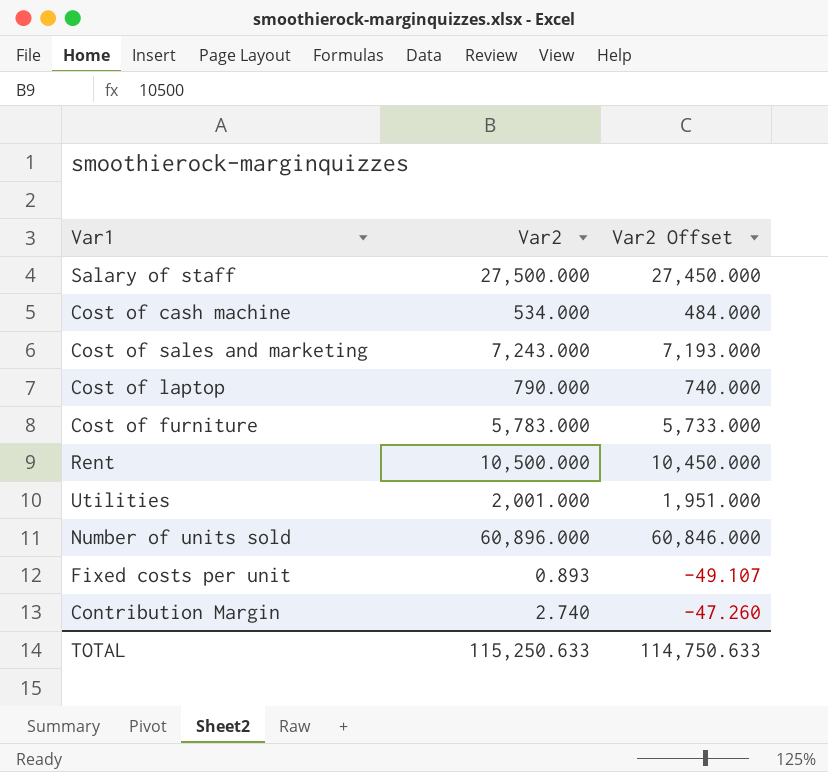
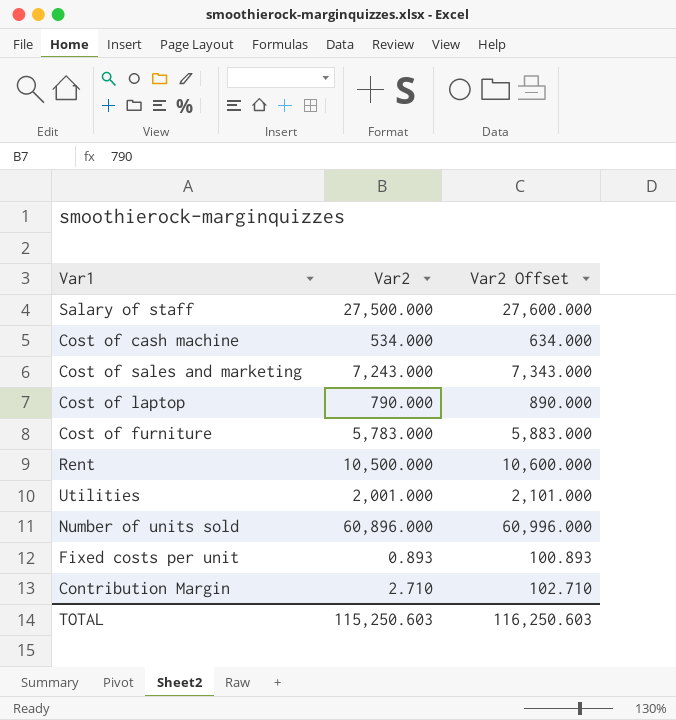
column Var2 Offset | formula: [Var2] - 50 -> [Var2] + 100
Contribution Margin | Var2: 2.740 -> 2.710
TOTAL | Var2: 115,250.633 -> 115,250.603
TOTAL | Var2 Offset: 114,750.633 -> 116,250.603

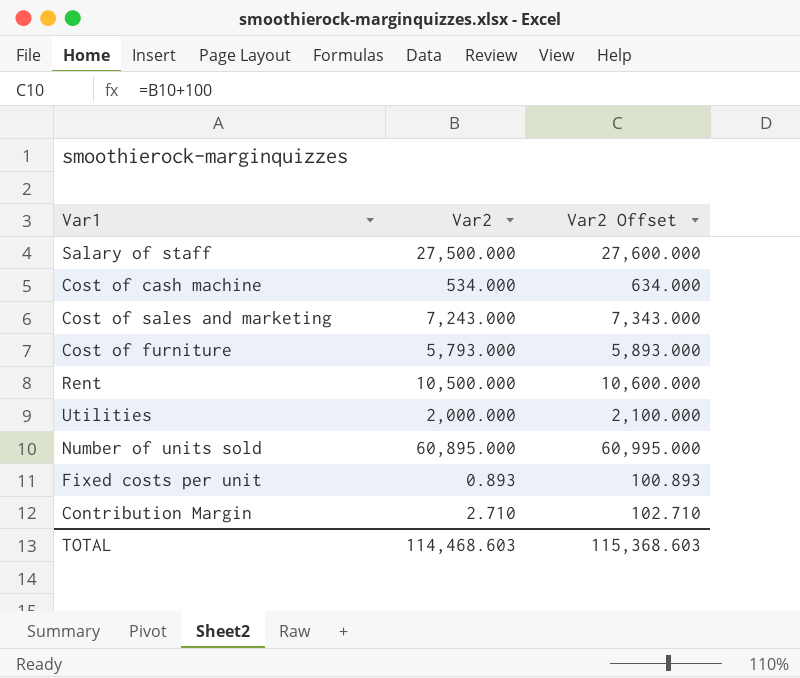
row Cost of laptop: 790.000 | 890.000 -> none
Cost of furniture | Var2: 5,783.000 -> 5,793.000
Cost of furniture | Var2 Offset: 5,883.000 -> 5,893.000
Utilities | Var2: 2,001.000 -> 2,000.000
Utilities | Var2 Offset: 2,101.000 -> 2,100.000
Number of units sold | Var2: 60,896.000 -> 60,895.000
Number of units sold | Var2 Offset: 60,996.000 -> 60,995.000
TOTAL | Var2: 115,250.603 -> 114,468.603
TOTAL | Var2 Offset: 116,250.603 -> 115,368.603

